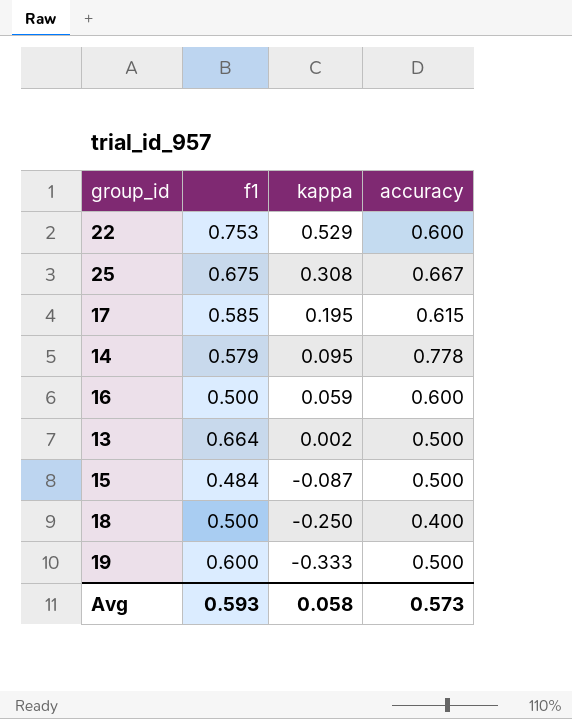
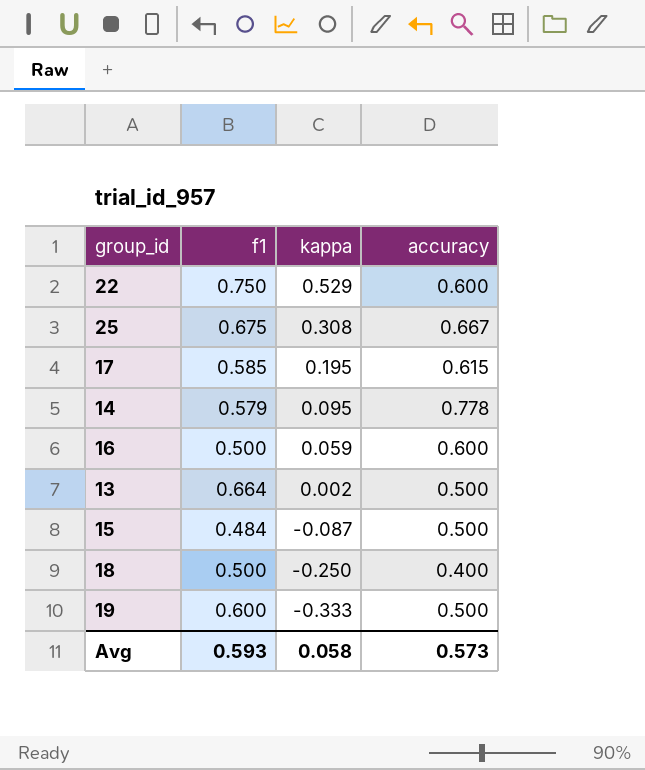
22 | f1: 0.753 -> 0.750

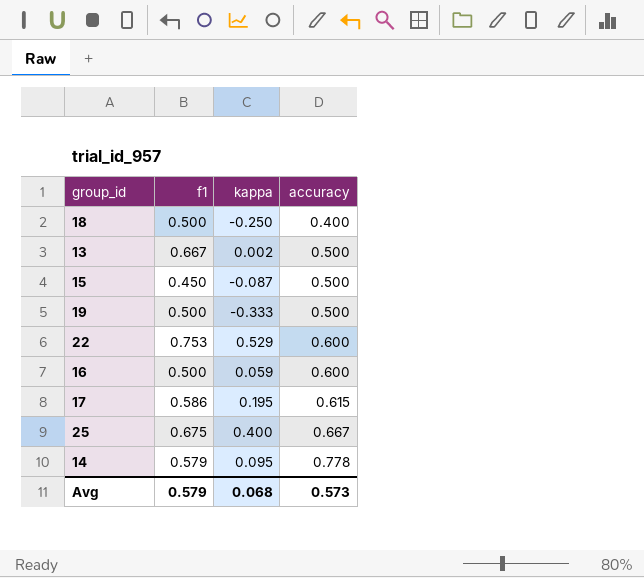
row order: kappa descending -> accuracy ascending
13 | f1: 0.664 -> 0.667
15 | f1: 0.484 -> 0.450
19 | f1: 0.600 -> 0.500
22 | f1: 0.750 -> 0.753
17 | f1: 0.585 -> 0.586
25 | kappa: 0.308 -> 0.400
Avg | f1: 0.593 -> 0.579
Avg | kappa: 0.058 -> 0.068

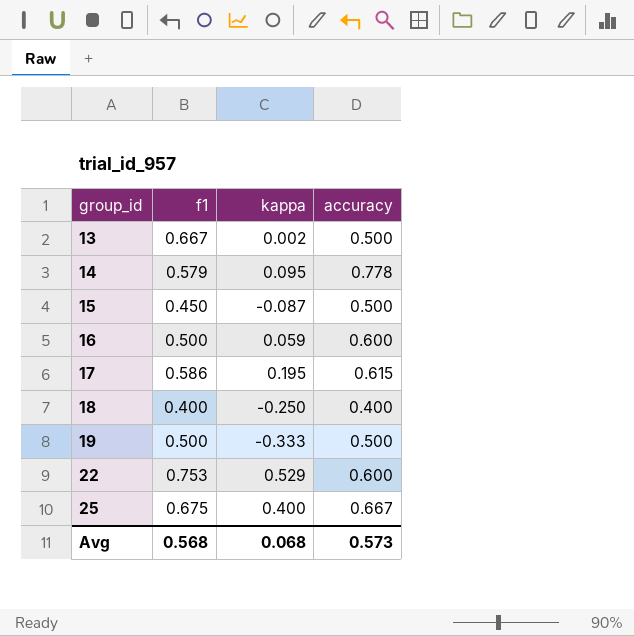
row order: accuracy ascending -> group_id ascending
18 | f1: 0.500 -> 0.400
Avg | f1: 0.579 -> 0.568

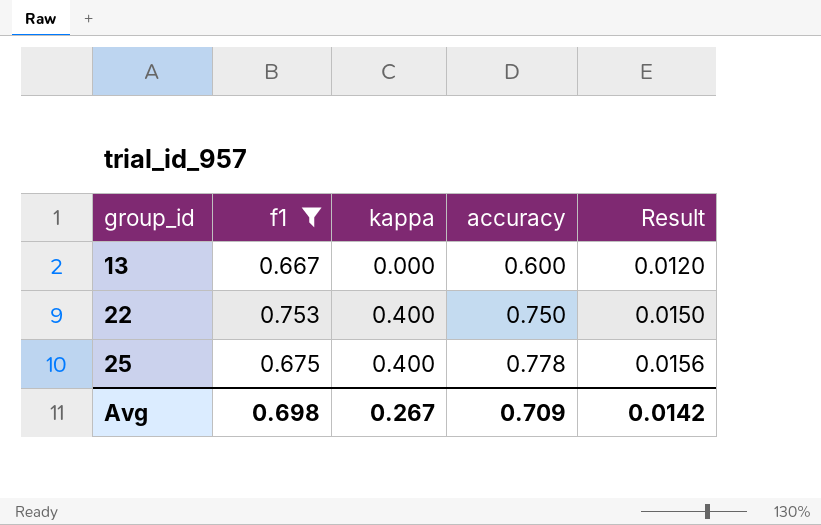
filter: none -> f1 >= 0.667
column Result | formula: none -> [accuracy] * 0.02
13 | kappa: 0.002 -> 0.000
13 | accuracy: 0.500 -> 0.600
22 | kappa: 0.529 -> 0.400
22 | accuracy: 0.600 -> 0.750
25 | accuracy: 0.667 -> 0.778
Avg | f1: 0.568 -> 0.698
Avg | kappa: 0.068 -> 0.267
Avg | accuracy: 0.573 -> 0.709

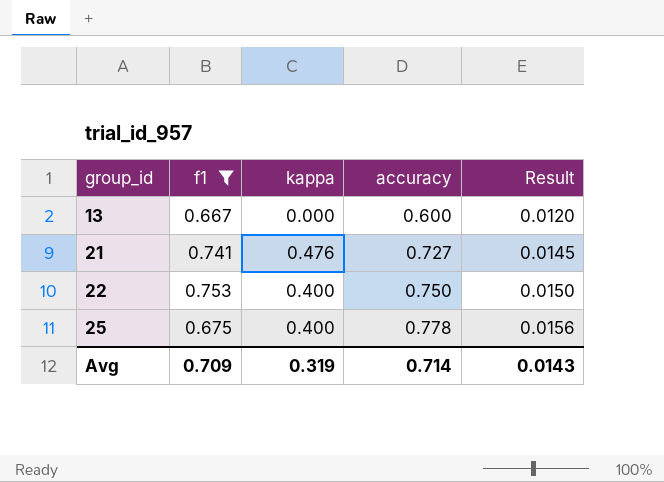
row 21: none -> 0.741 | 0.476 | 0.727 | 0.0145
Avg | f1: 0.698 -> 0.709
Avg | kappa: 0.267 -> 0.319
Avg | accuracy: 0.709 -> 0.714
Avg | Result: 0.0142 -> 0.0143

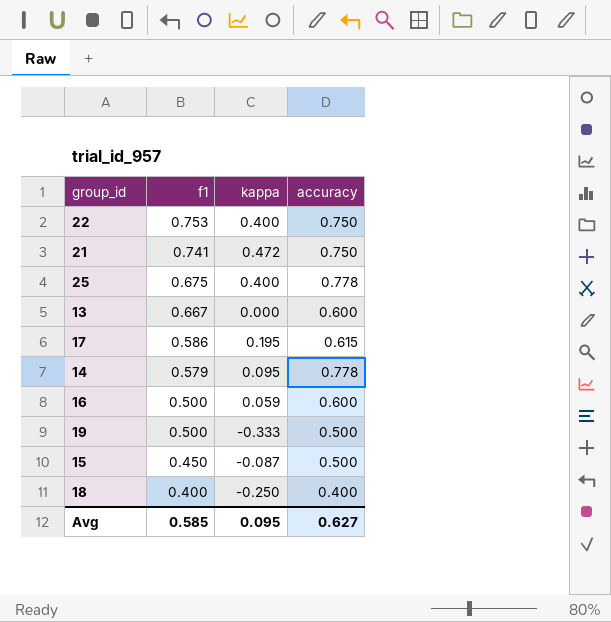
filter: f1 >= 0.667 -> none
row order: group_id ascending -> f1 descending
column Result | formula: [accuracy] * 0.02 -> none
21 | kappa: 0.476 -> 0.472
21 | accuracy: 0.727 -> 0.750
Avg | f1: 0.709 -> 0.585
Avg | kappa: 0.319 -> 0.095
Avg | accuracy: 0.714 -> 0.627

